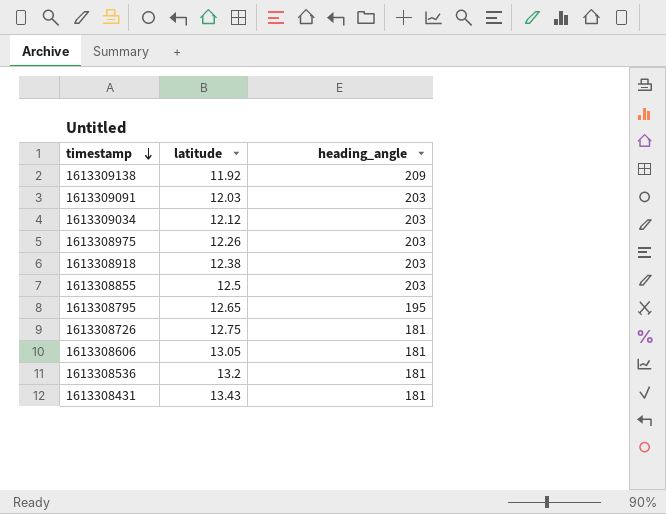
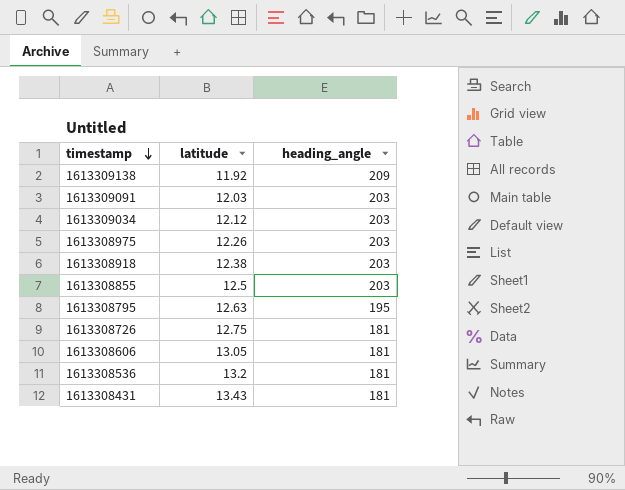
1613308795 | latitude: 12.65 -> 12.63

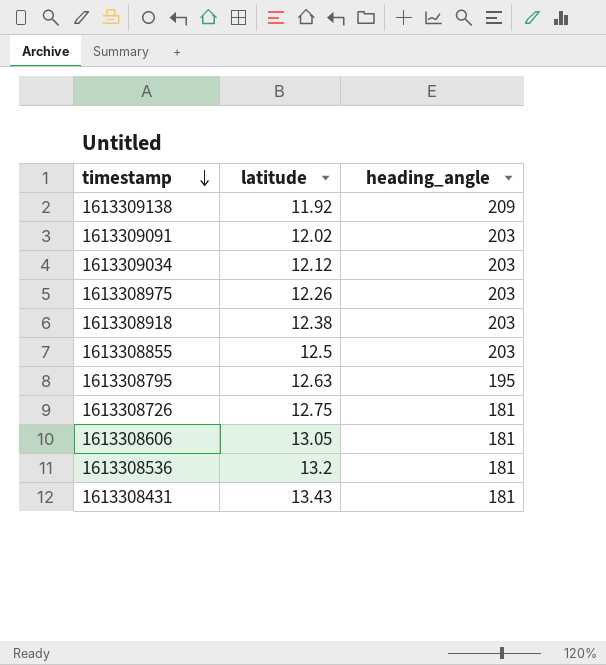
1613309091 | latitude: 12.03 -> 12.02

